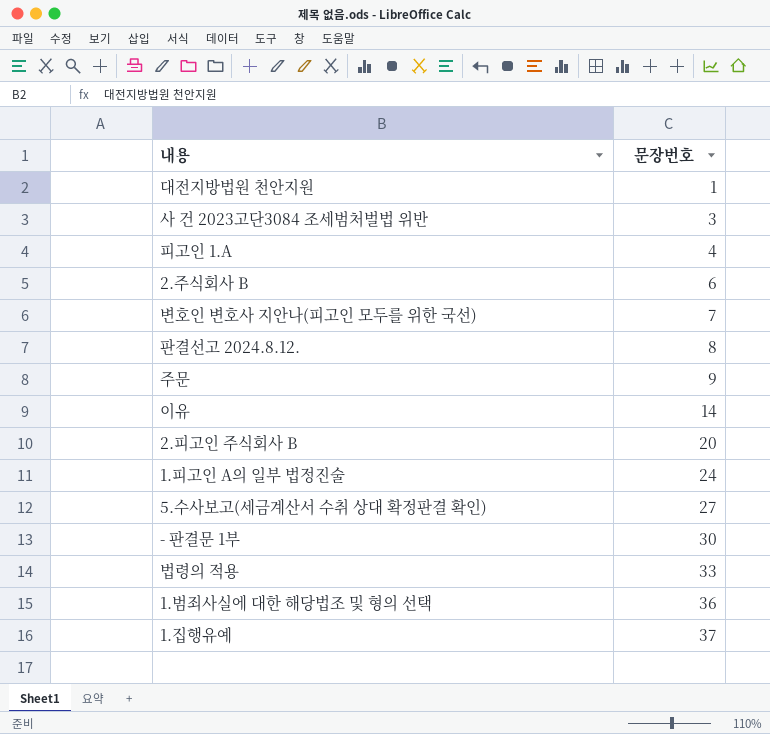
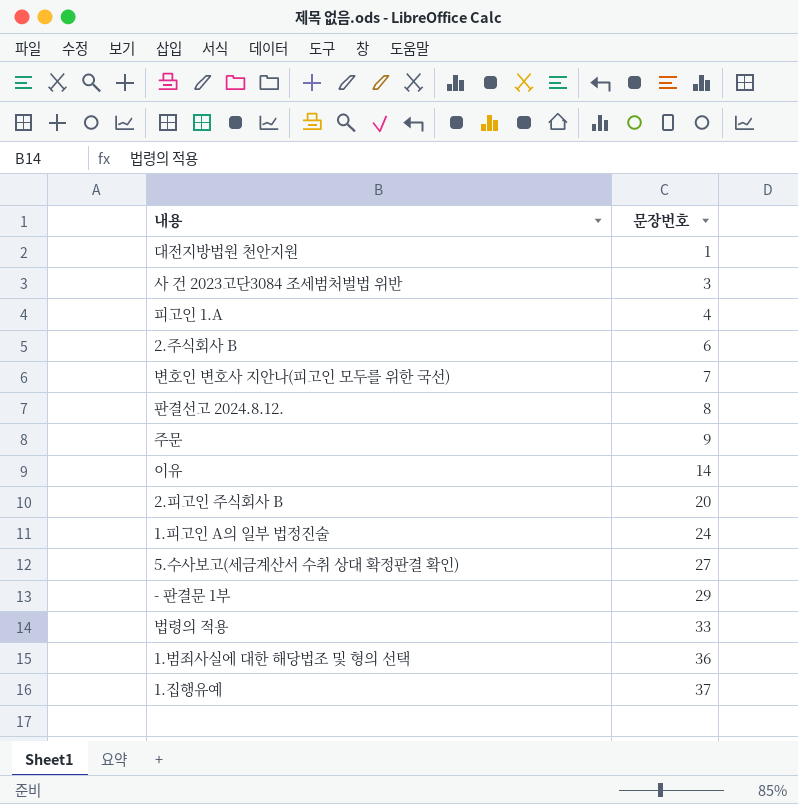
- 판결문 1부 | 문장번호: 30 -> 29

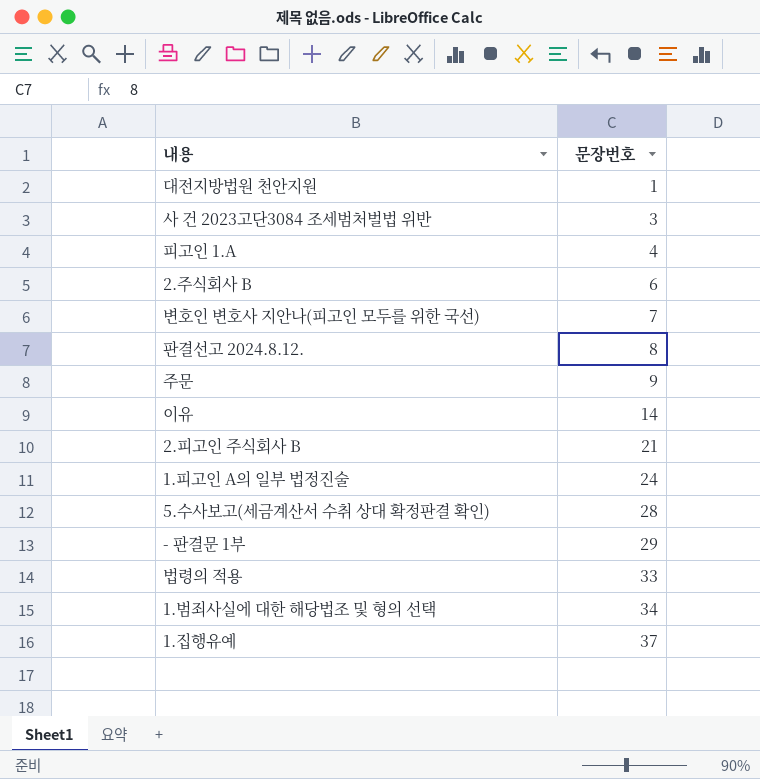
2.피고인 주식회사 B | 문장번호: 20 -> 21
5.수사보고(세금계산서 수취 상대 확정판결 확인) | 문장번호: 27 -> 28
1.범죄사실에 대한 해당법조 및 형의 선택 | 문장번호: 36 -> 34

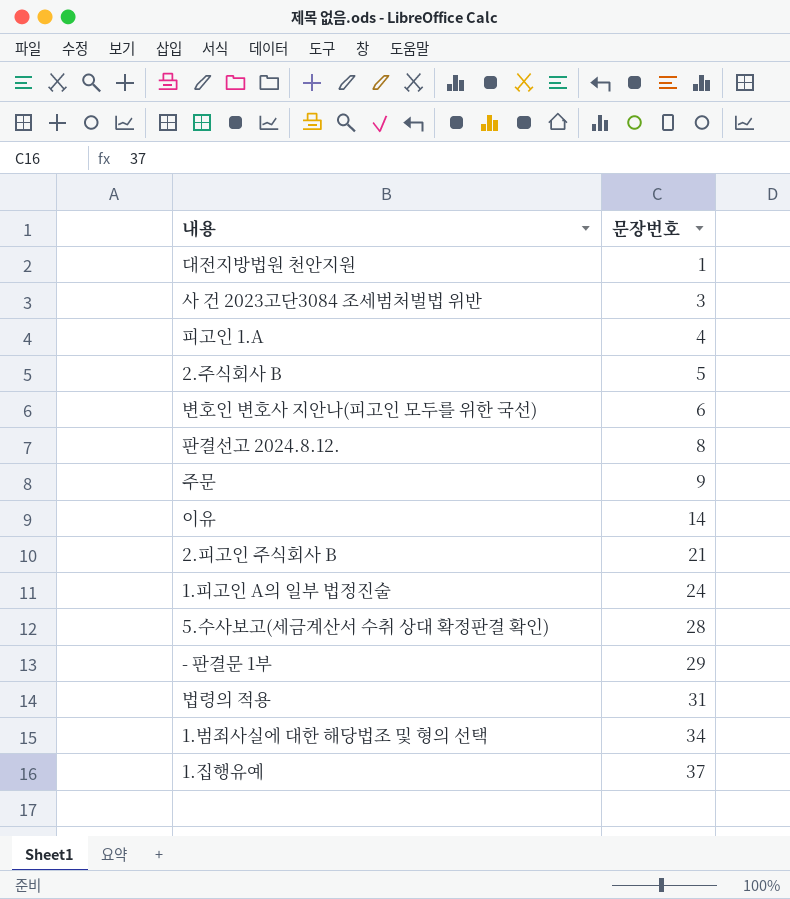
2.주식회사 B | 문장번호: 6 -> 5
변호인 변호사 지안나(피고인 모두를 위한 국선) | 문장번호: 7 -> 6
법령의 적용 | 문장번호: 33 -> 31

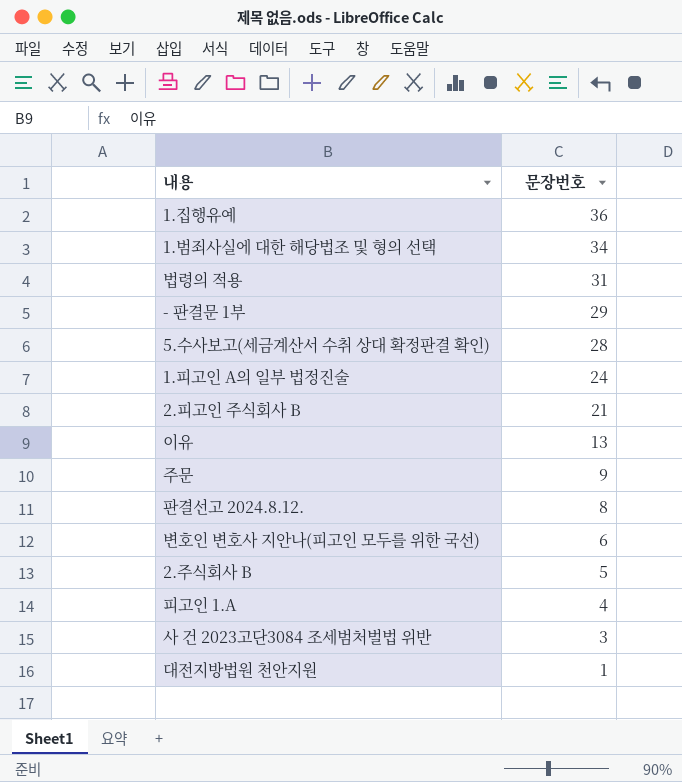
row order: 문장번호 ascending -> 문장번호 descending
1.집행유예 | 문장번호: 37 -> 36
이유 | 문장번호: 14 -> 13

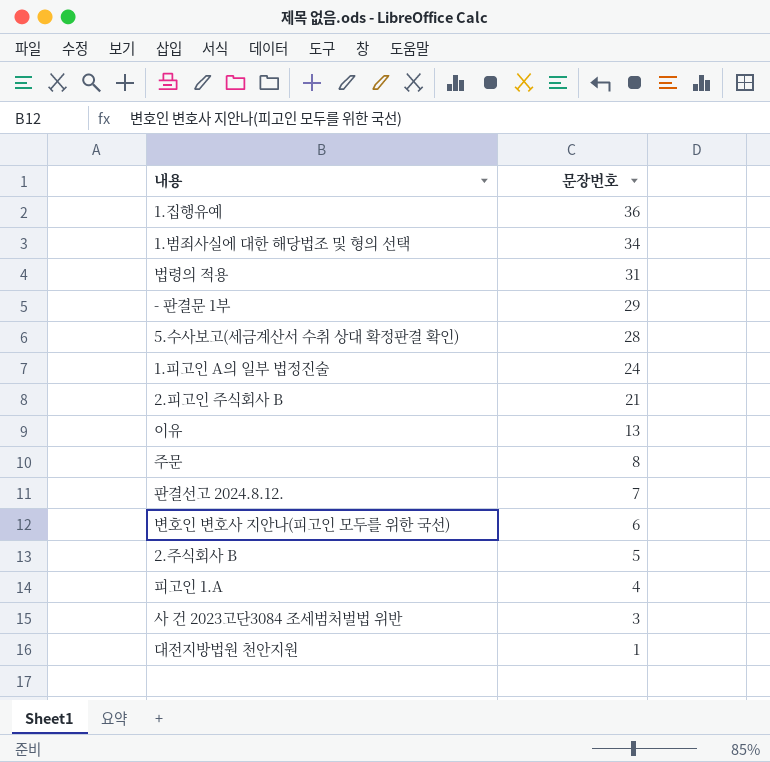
주문 | 문장번호: 9 -> 8
판결선고 2024.8.12. | 문장번호: 8 -> 7

